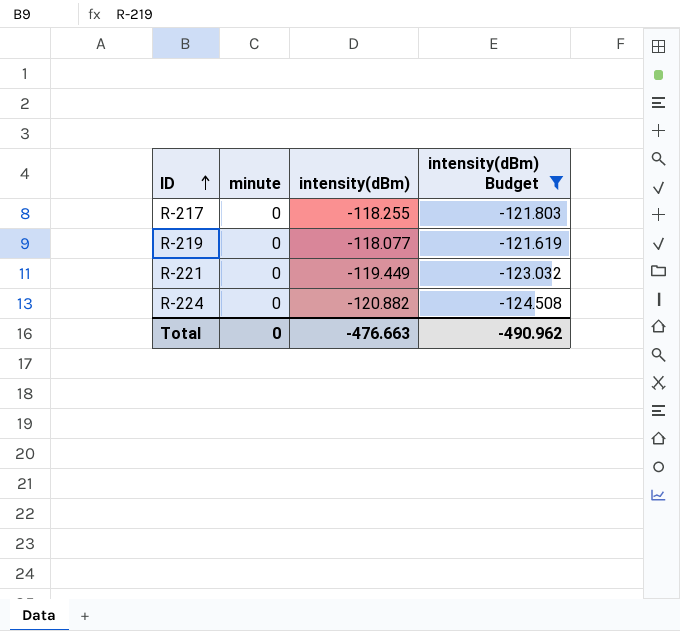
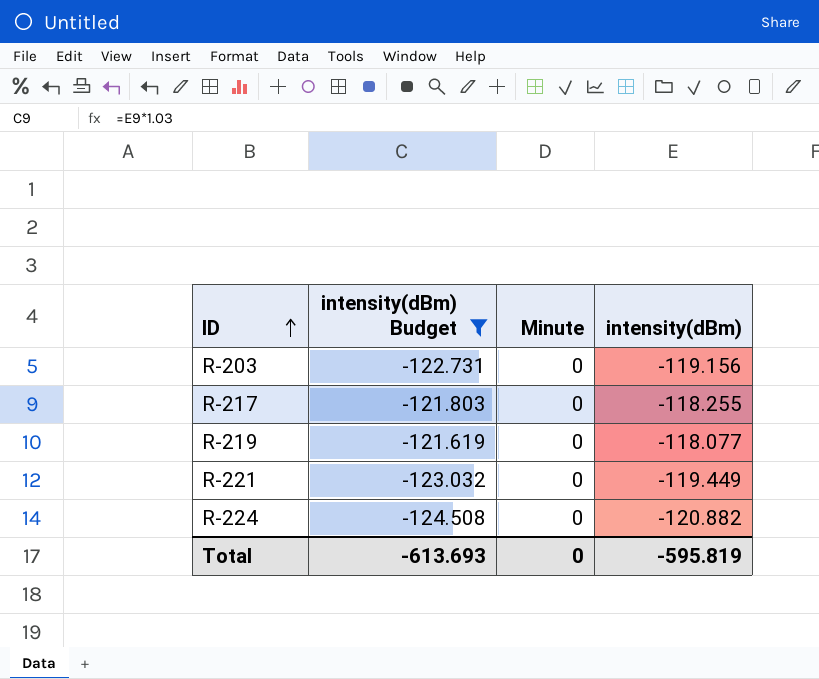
column intensity(dBm) Budget | position: 4 -> 2
column name: minute -> Minute
row R-203: none -> -122.731 | 0 | -119.156
Total | intensity(dBm) Budget: -490.962 -> -613.693
Total | intensity(dBm): -476.663 -> -595.819

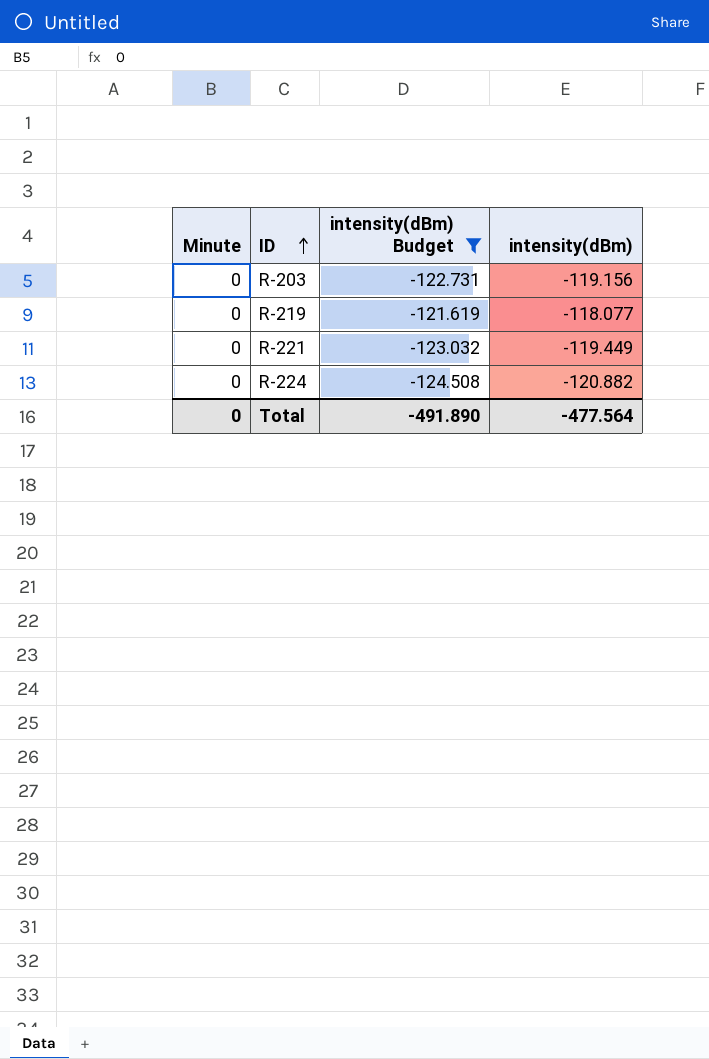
column Minute | position: 3 -> 1
row R-217: -121.803 | 0 | -118.255 -> none
Total | intensity(dBm) Budget: -613.693 -> -491.890
Total | intensity(dBm): -595.819 -> -477.564

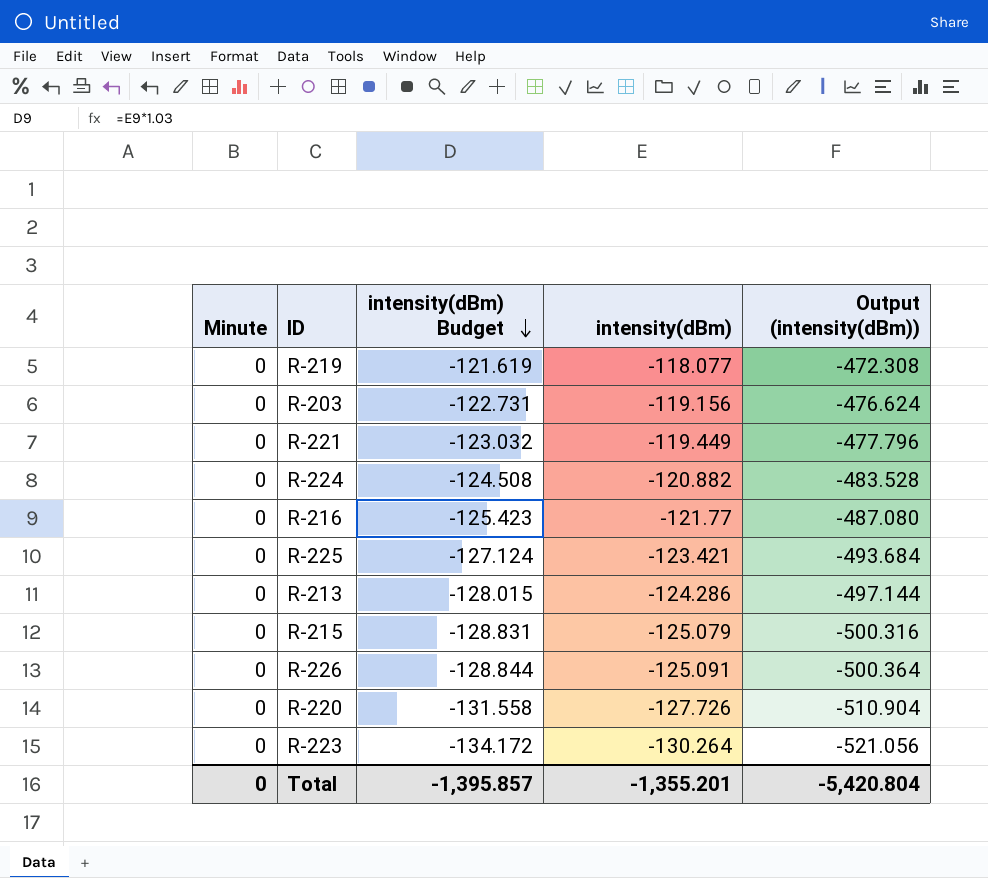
filter: intensity(dBm) Budget >= -124.508 -> none
row order: ID ascending -> intensity(dBm) Budget descending
column Output (intensity(dBm)) | formula: none -> [intensity(dBm)] * 4
Total | intensity(dBm) Budget: -491.890 -> -1,395.857
Total | intensity(dBm): -477.564 -> -1,355.201

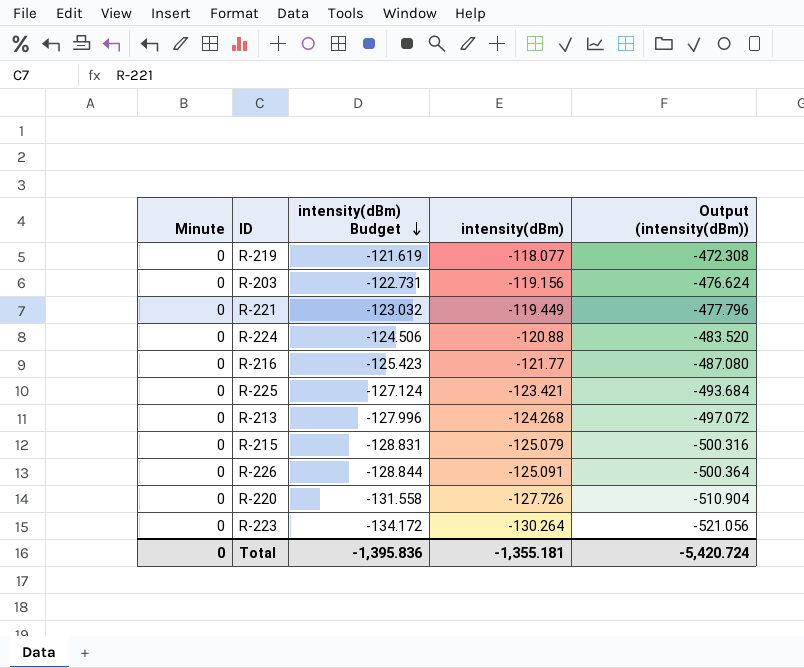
R-224 | intensity(dBm) Budget: -124.508 -> -124.506
R-224 | intensity(dBm): -120.882 -> -120.88
R-224 | Output (intensity(dBm)): -483.528 -> -483.520
R-213 | intensity(dBm) Budget: -128.015 -> -127.996
R-213 | intensity(dBm): -124.286 -> -124.268
R-213 | Output (intensity(dBm)): -497.144 -> -497.072
Total | intensity(dBm) Budget: -1,395.857 -> -1,395.836
Total | intensity(dBm): -1,355.201 -> -1,355.181
Total | Output (intensity(dBm)): -5,420.804 -> -5,420.724

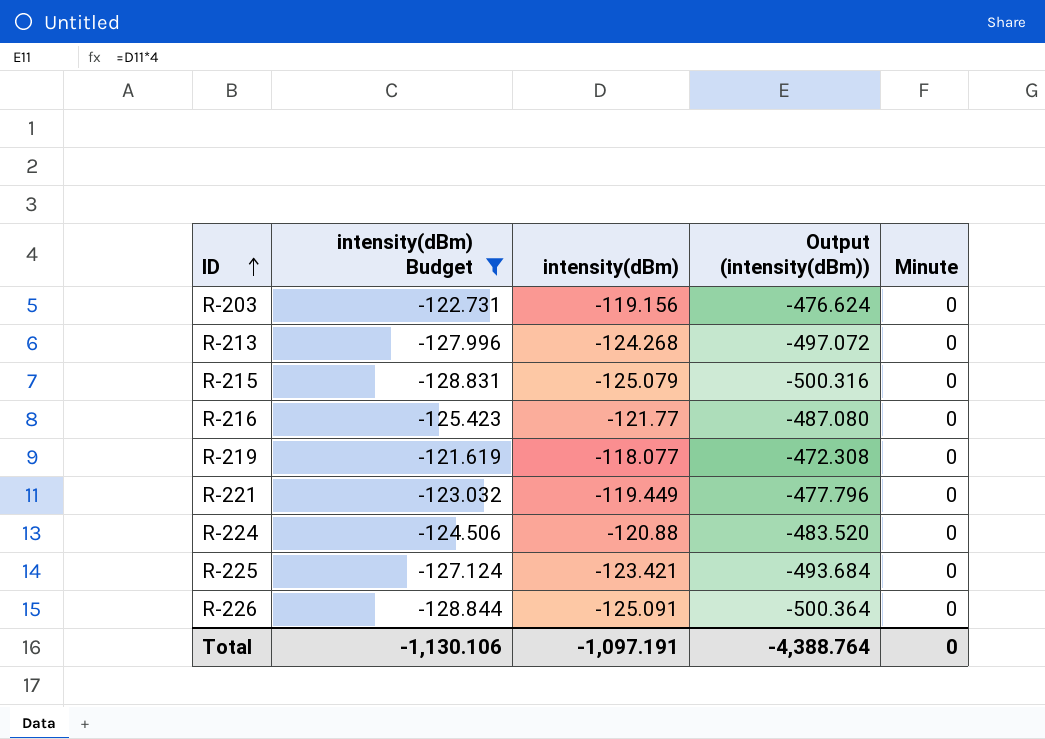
filter: none -> intensity(dBm) Budget >= -128.844
row order: intensity(dBm) Budget descending -> ID ascending
column Minute | position: 1 -> 5
Total | intensity(dBm) Budget: -1,395.836 -> -1,130.106
Total | intensity(dBm): -1,355.181 -> -1,097.191
Total | Output (intensity(dBm)): -5,420.724 -> -4,388.764

